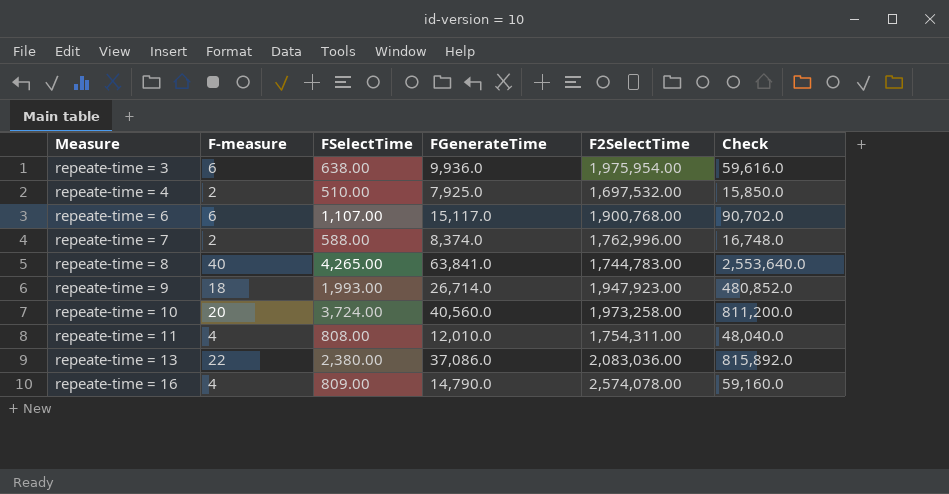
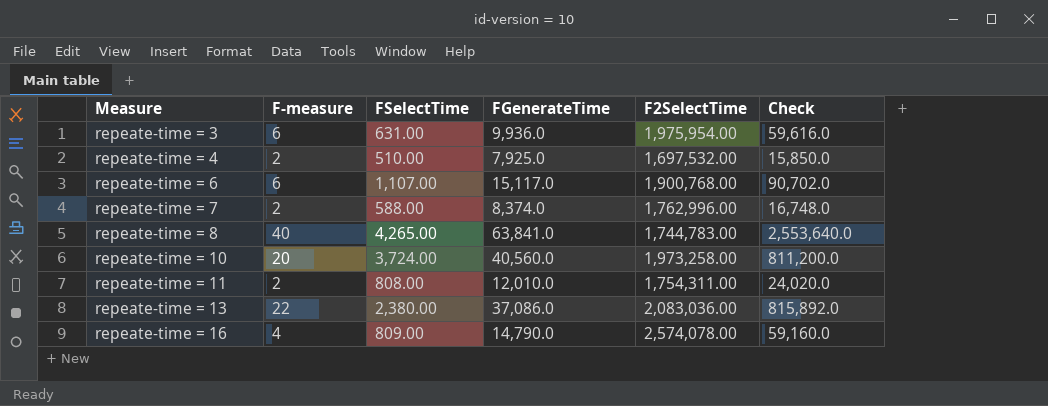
row repeate-time = 9: 18 | 1,993.00 | 26,714.0 | 1,947,923.00 | 480,852.0 -> none
repeate-time = 3 | FSelectTime: 638.00 -> 631.00
repeate-time = 11 | F-measure: 4 -> 2
repeate-time = 11 | Check: 48,040.0 -> 24,020.0

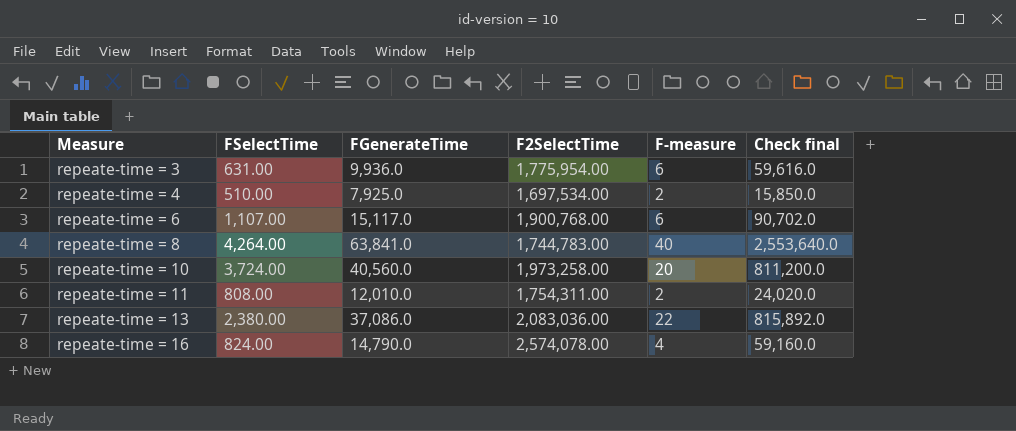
column F-measure | position: 2 -> 5
column name: Check -> Check final
row repeate-time = 7: 2 | 588.00 | 8,374.0 | 1,762,996.00 | 16,748.0 -> none
repeate-time = 3 | F2SelectTime: 1,975,954.00 -> 1,775,954.00
repeate-time = 4 | F2SelectTime: 1,697,532.00 -> 1,697,534.00
repeate-time = 8 | FSelectTime: 4,265.00 -> 4,264.00
repeate-time = 16 | FSelectTime: 809.00 -> 824.00

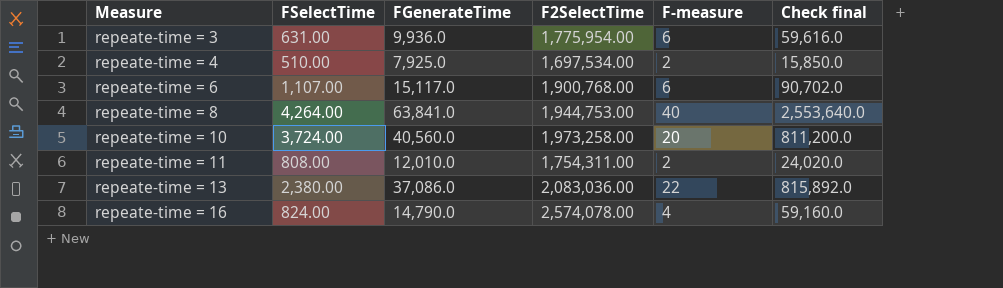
repeate-time = 8 | F2SelectTime: 1,744,783.00 -> 1,944,753.00

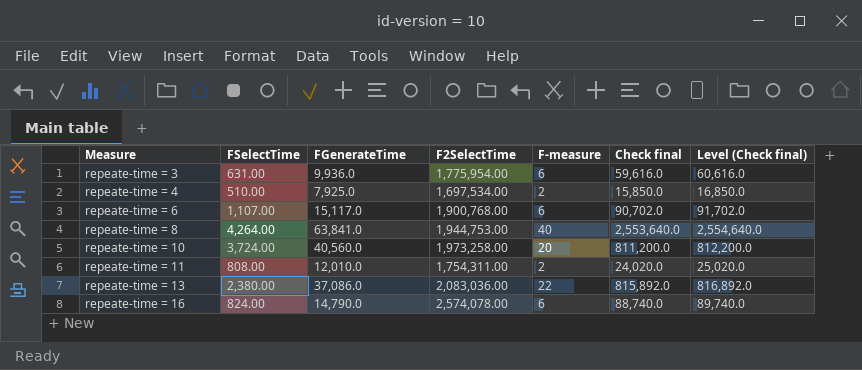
column Level (Check final) | formula: none -> [Check final] + 1000
repeate-time = 16 | F-measure: 4 -> 6
repeate-time = 16 | Check final: 59,160.0 -> 88,740.0

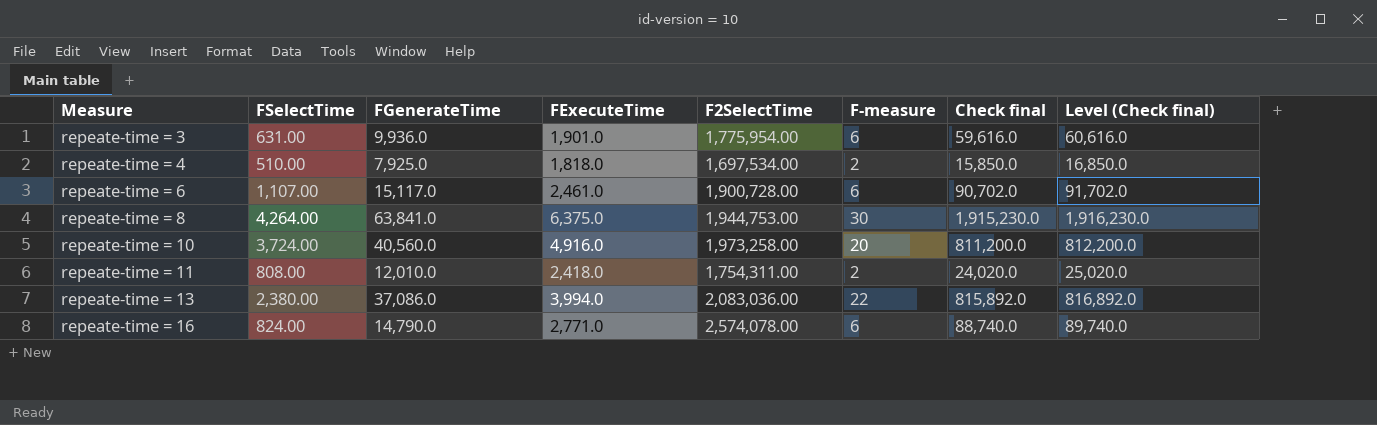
column FExecuteTime | position: none -> 4
repeate-time = 6 | F2SelectTime: 1,900,768.00 -> 1,900,728.00
repeate-time = 8 | F-measure: 40 -> 30
repeate-time = 8 | Check final: 2,553,640.0 -> 1,915,230.0
repeate-time = 8 | Level (Check final): 2,554,640.0 -> 1,916,230.0

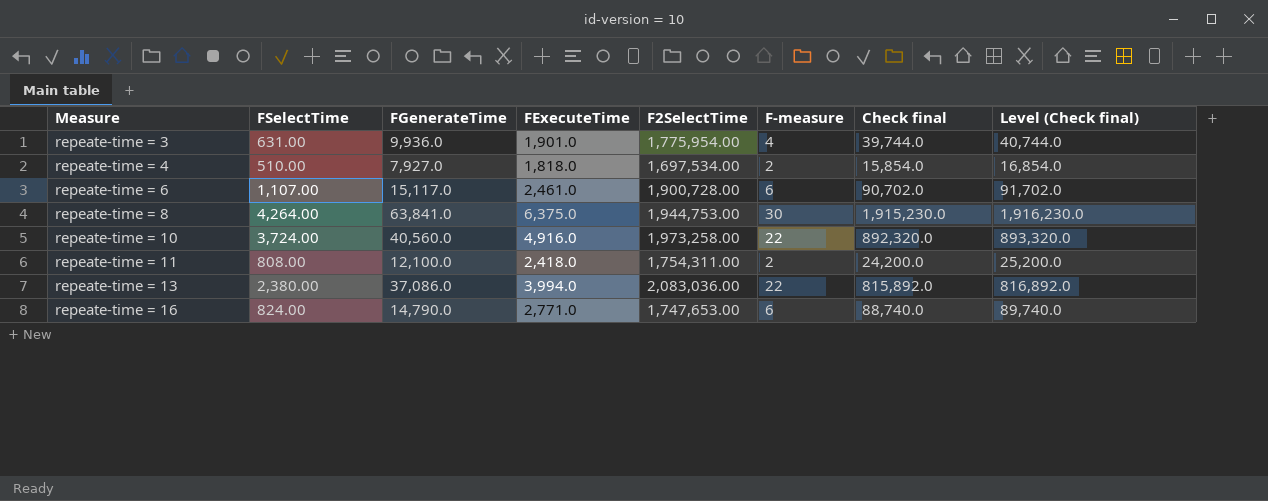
repeate-time = 3 | F-measure: 6 -> 4
repeate-time = 3 | Check final: 59,616.0 -> 39,744.0
repeate-time = 3 | Level (Check final): 60,616.0 -> 40,744.0
repeate-time = 4 | FGenerateTime: 7,925.0 -> 7,927.0
repeate-time = 4 | Check final: 15,850.0 -> 15,854.0
repeate-time = 4 | Level (Check final): 16,850.0 -> 16,854.0
repeate-time = 10 | F-measure: 20 -> 22
repeate-time = 10 | Check final: 811,200.0 -> 892,320.0
repeate-time = 10 | Level (Check final): 812,200.0 -> 893,320.0
repeate-time = 11 | FGenerateTime: 12,010.0 -> 12,100.0
repeate-time = 11 | Check final: 24,020.0 -> 24,200.0
repeate-time = 11 | Level (Check final): 25,020.0 -> 25,200.0
repeate-time = 16 | F2SelectTime: 2,574,078.00 -> 1,747,653.00

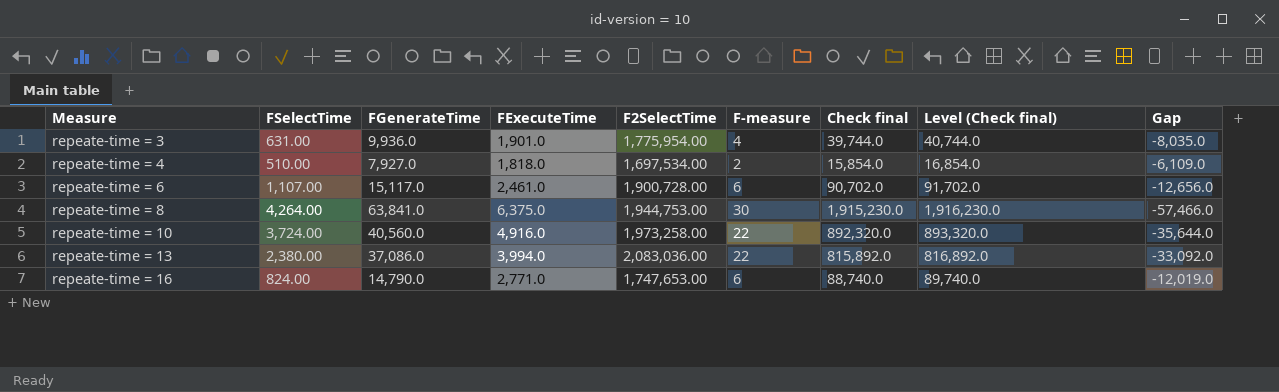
column Gap | formula: none -> [FExecuteTime] - [FGenerateTime]
row repeate-time = 11: 808.00 | 12,100.0 | 2,418.0 | 1,754,311.00 | 2 | 24,200.0 | 25,200.0 -> none

